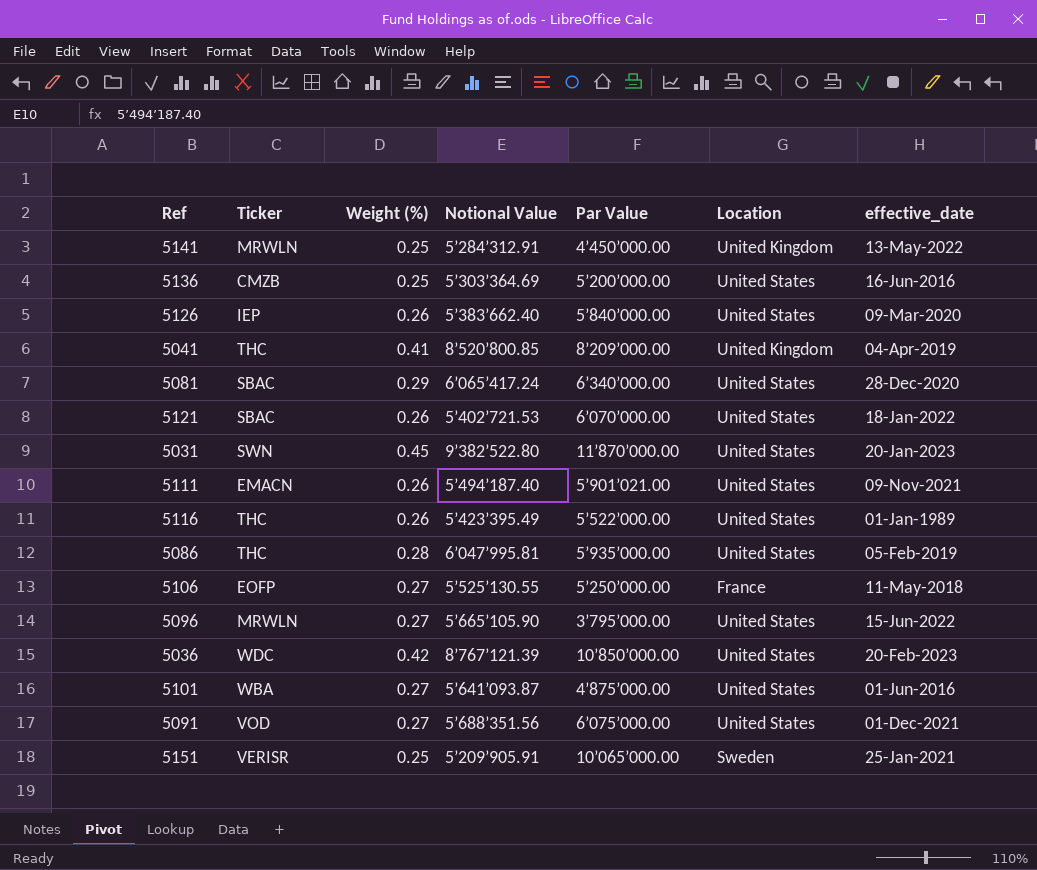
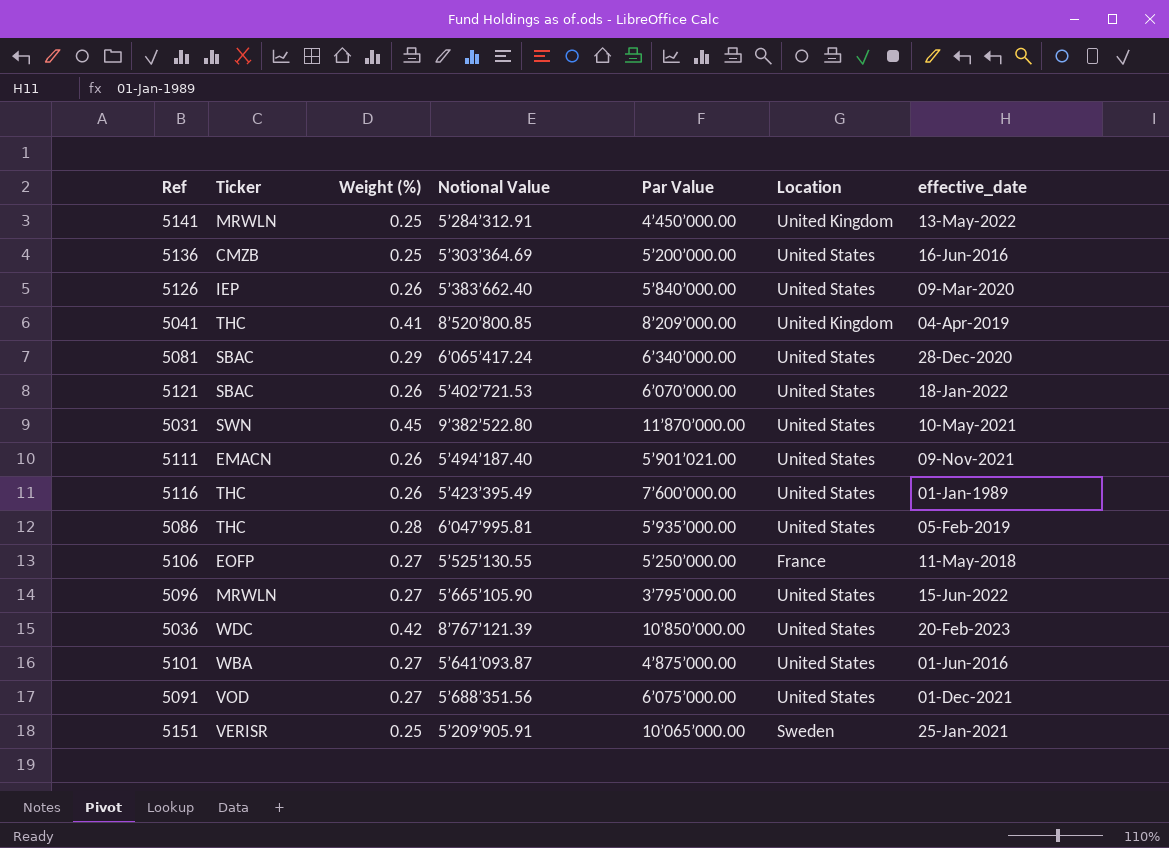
5031 | effective_date: 20-Jan-2023 -> 10-May-2021
5116 | Par Value: 5’522’000.00 -> 7’600’000.00

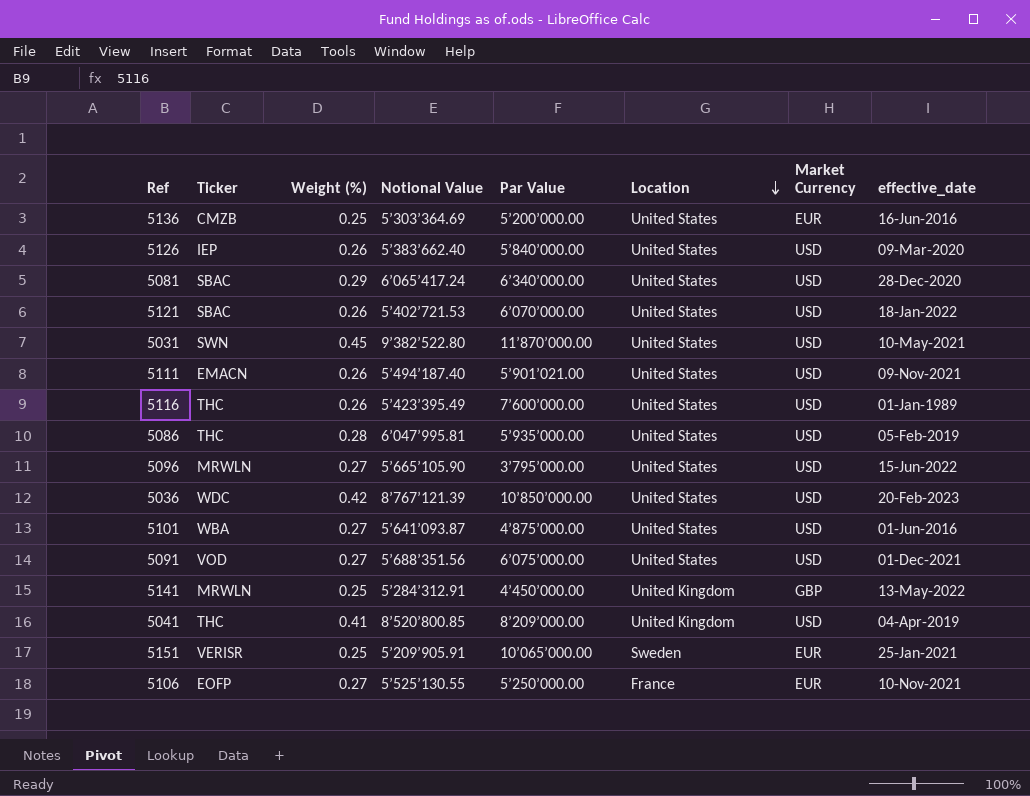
row order: none -> Location descending
column Market Currency | position: none -> 7
5106 | effective_date: 11-May-2018 -> 10-Nov-2021

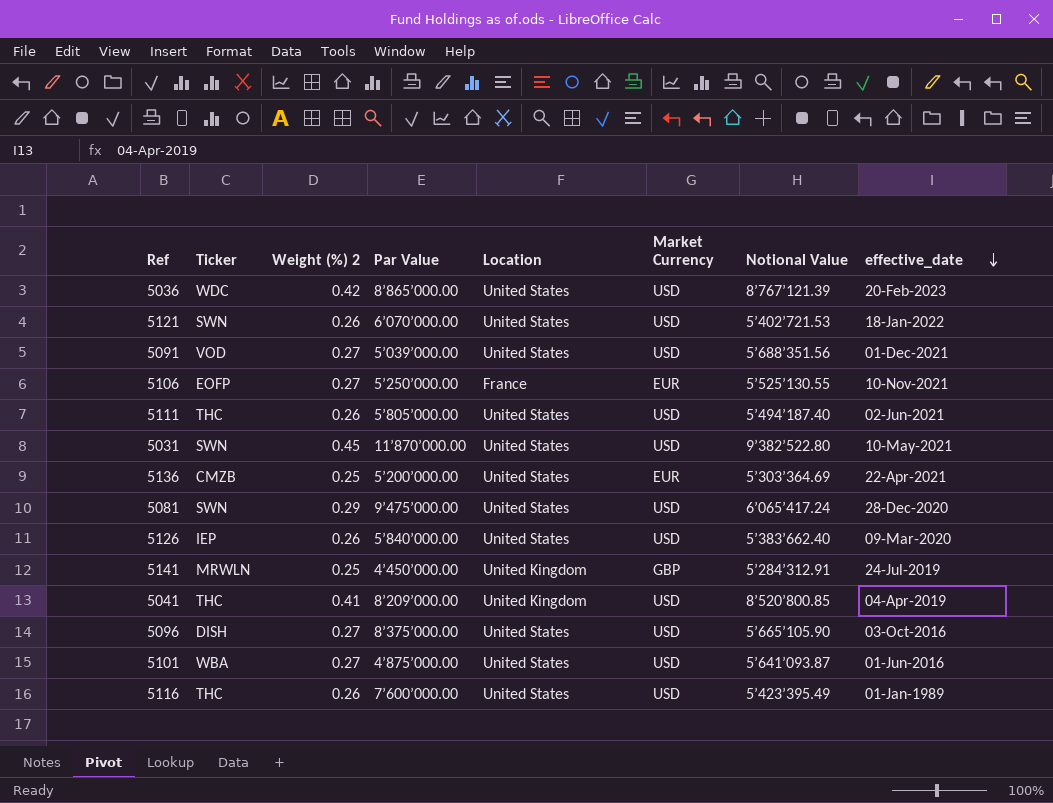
row order: Location descending -> effective_date descending
column name: Weight (%) -> Weight (%) 2
column Notional Value | position: 4 -> 7
row 5086: THC | 0.28 | 6’047’995.81 | 5’935’000.00 | United States | USD | 05-Feb-2019 -> none
row 5151: VERISR | 0.25 | 5’209’905.91 | 10’065’000.00 | Sweden | EUR | 25-Jan-2021 -> none
5036 | Par Value: 10’850’000.00 -> 8’865’000.00
5121 | Ticker: SBAC -> SWN
5091 | Par Value: 6’075’000.00 -> 5’039’000.00
5111 | Ticker: EMACN -> THC
5111 | Par Value: 5’901’021.00 -> 5’805’000.00
5111 | effective_date: 09-Nov-2021 -> 02-Jun-2021
5136 | effective_date: 16-Jun-2016 -> 22-Apr-2021
5081 | Ticker: SBAC -> SWN
5081 | Par Value: 6’340’000.00 -> 9’475’000.00
5141 | effective_date: 13-May-2022 -> 24-Jul-2019
5096 | Ticker: MRWLN -> DISH
5096 | Par Value: 3’795’000.00 -> 8’375’000.00
5096 | effective_date: 15-Jun-2022 -> 03-Oct-2016

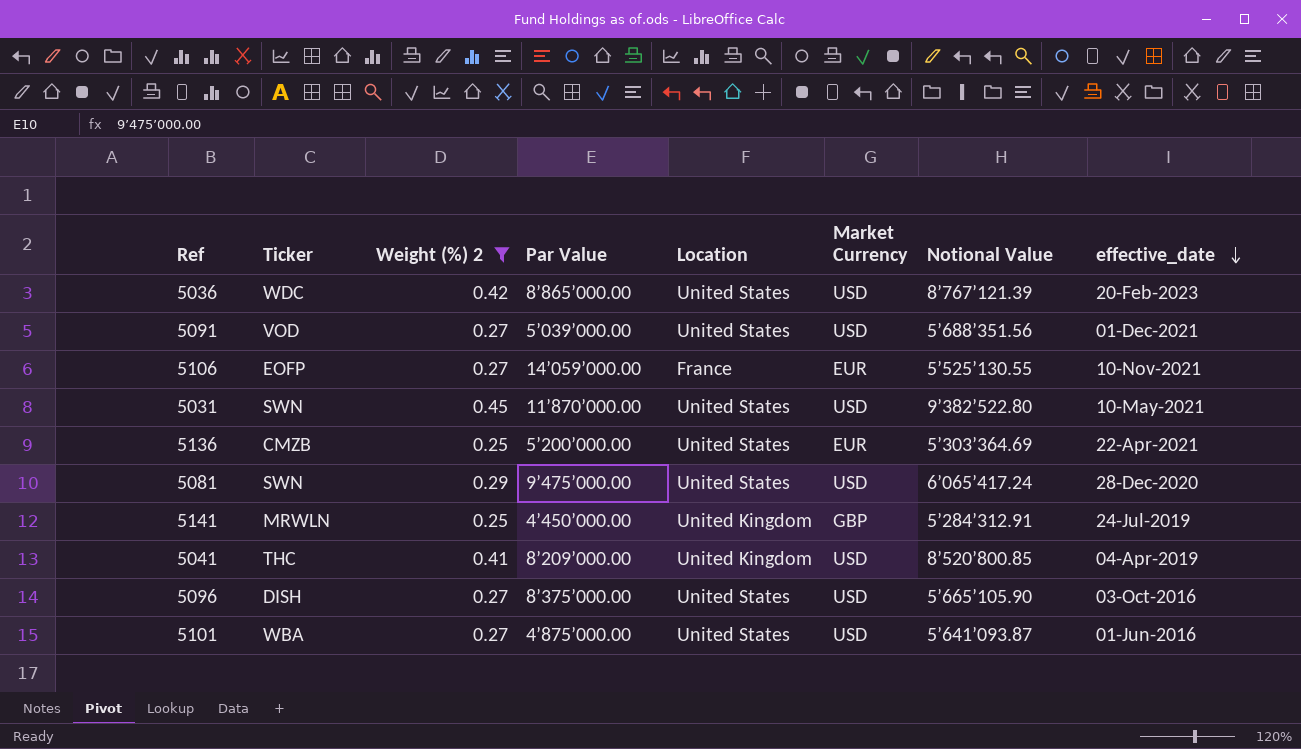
filter: none -> Weight (%) 2 != 0.26
5106 | Par Value: 5’250’000.00 -> 14’059’000.00

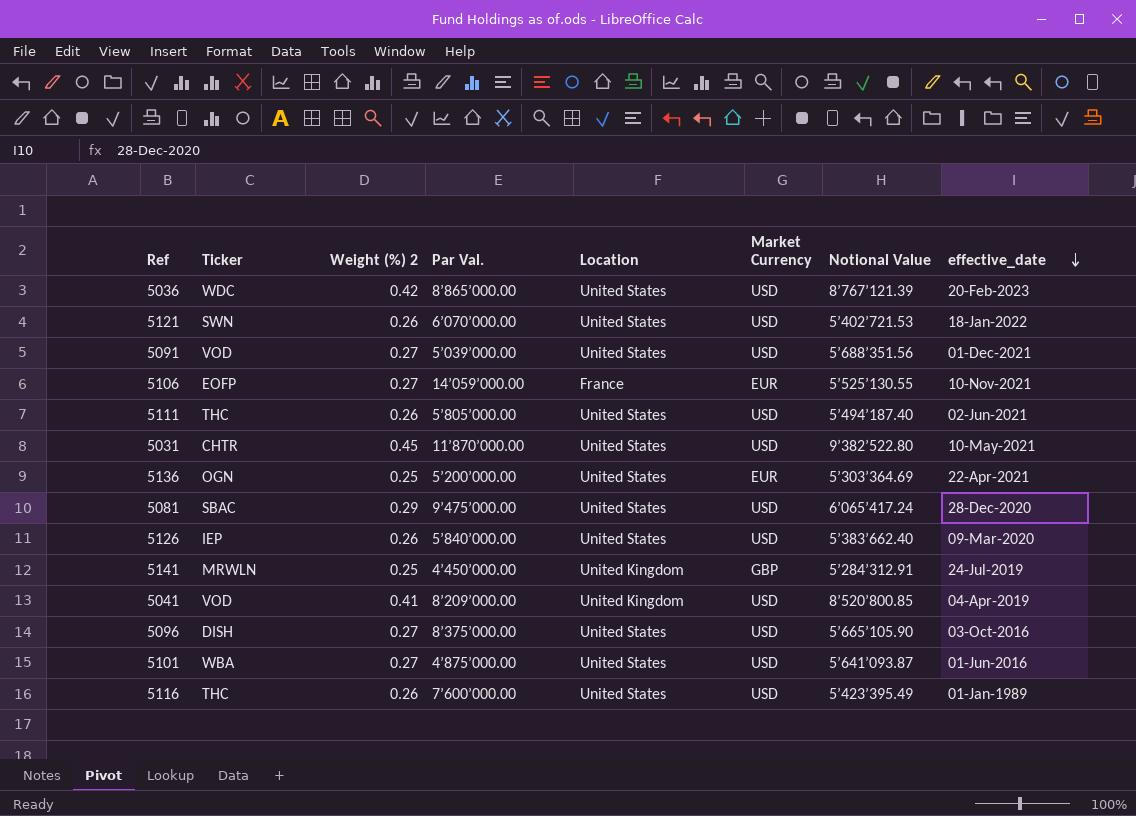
filter: Weight (%) 2 != 0.26 -> none
column name: Par Value -> Par Val.
5031 | Ticker: SWN -> CHTR
5136 | Ticker: CMZB -> OGN
5081 | Ticker: SWN -> SBAC
5041 | Ticker: THC -> VOD

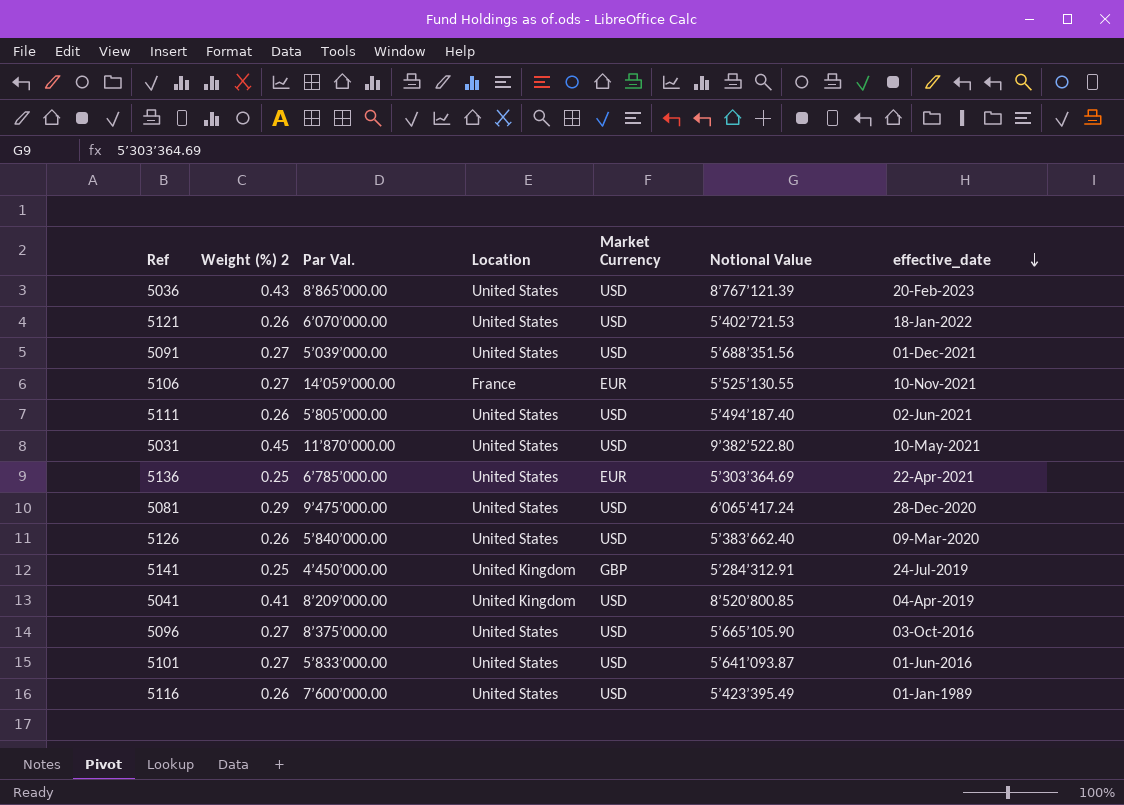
column Ticker | position: 2 -> none
5036 | Weight (%) 2: 0.42 -> 0.43
5136 | Par Val.: 5’200’000.00 -> 6’785’000.00
5101 | Par Val.: 4’875’000.00 -> 5’833’000.00

